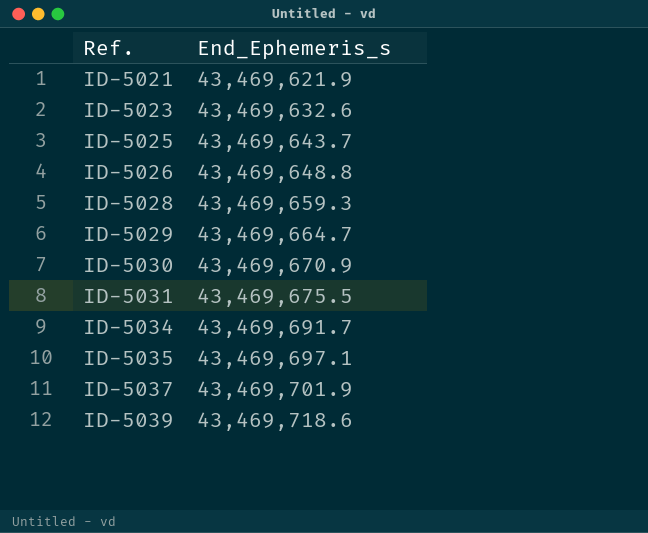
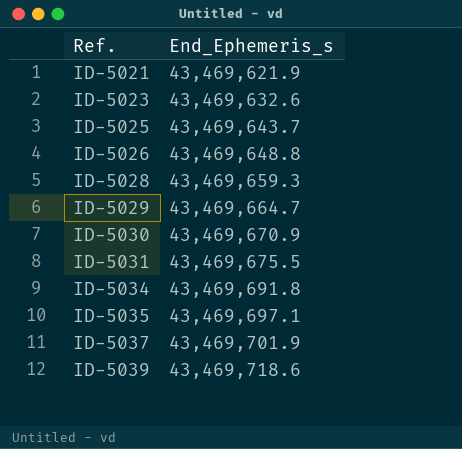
ID-5034 | End_Ephemeris_s: 43,469,691.7 -> 43,469,691.8

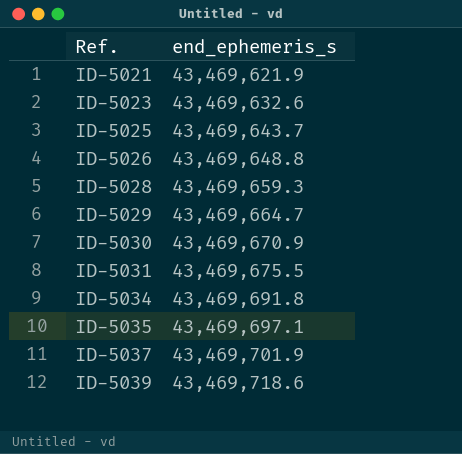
column name: End_Ephemeris_s -> end_ephemeris_s

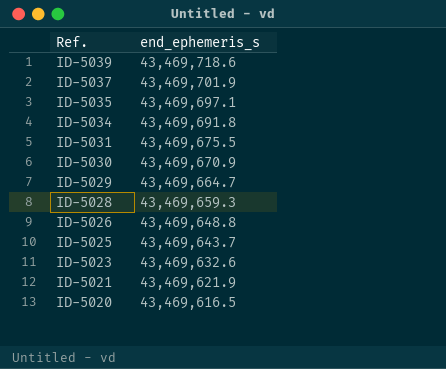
row order: Ref. ascending -> Ref. descending
row ID-5020: none -> 43,469,616.5

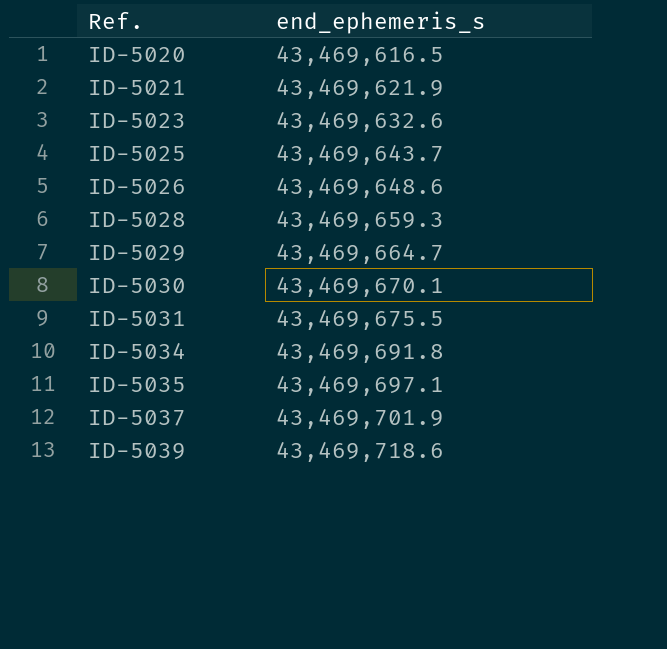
row order: Ref. descending -> Ref. ascending
ID-5026 | end_ephemeris_s: 43,469,648.8 -> 43,469,648.6
ID-5030 | end_ephemeris_s: 43,469,670.9 -> 43,469,670.1

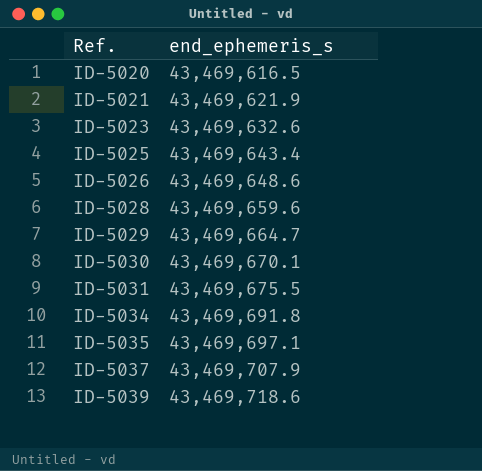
ID-5025 | end_ephemeris_s: 43,469,643.7 -> 43,469,643.4
ID-5028 | end_ephemeris_s: 43,469,659.3 -> 43,469,659.6
ID-5037 | end_ephemeris_s: 43,469,701.9 -> 43,469,707.9

